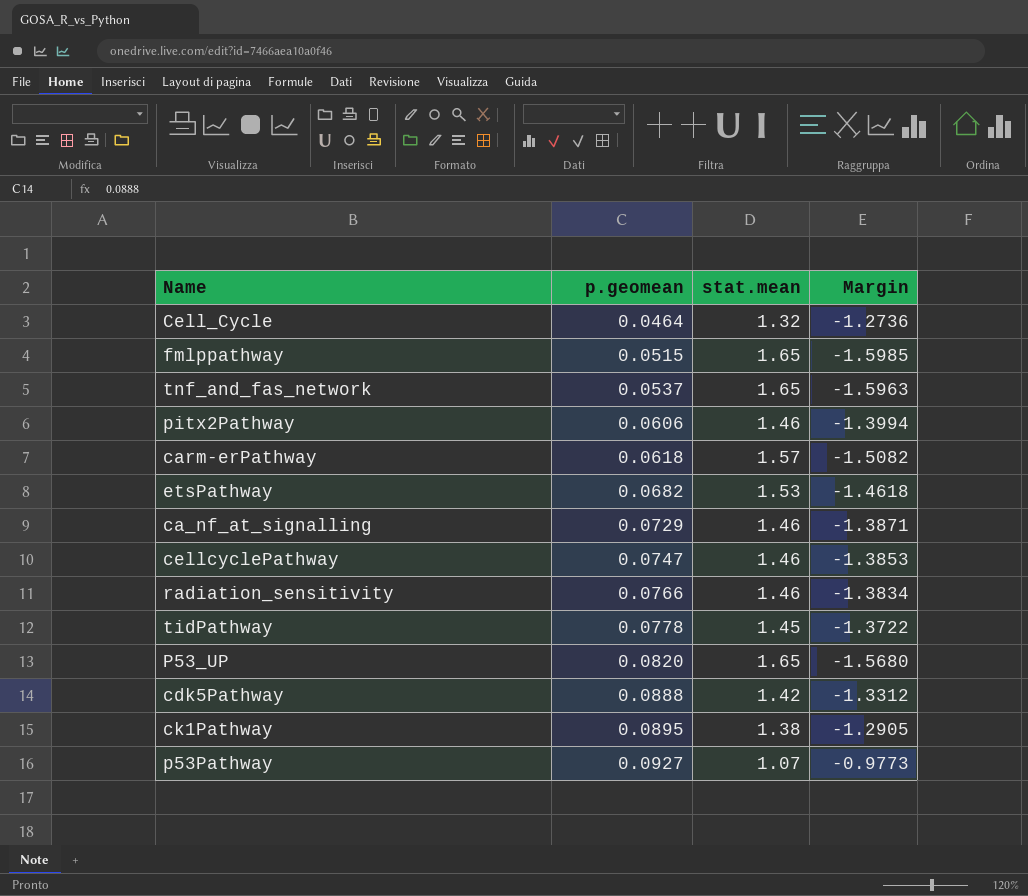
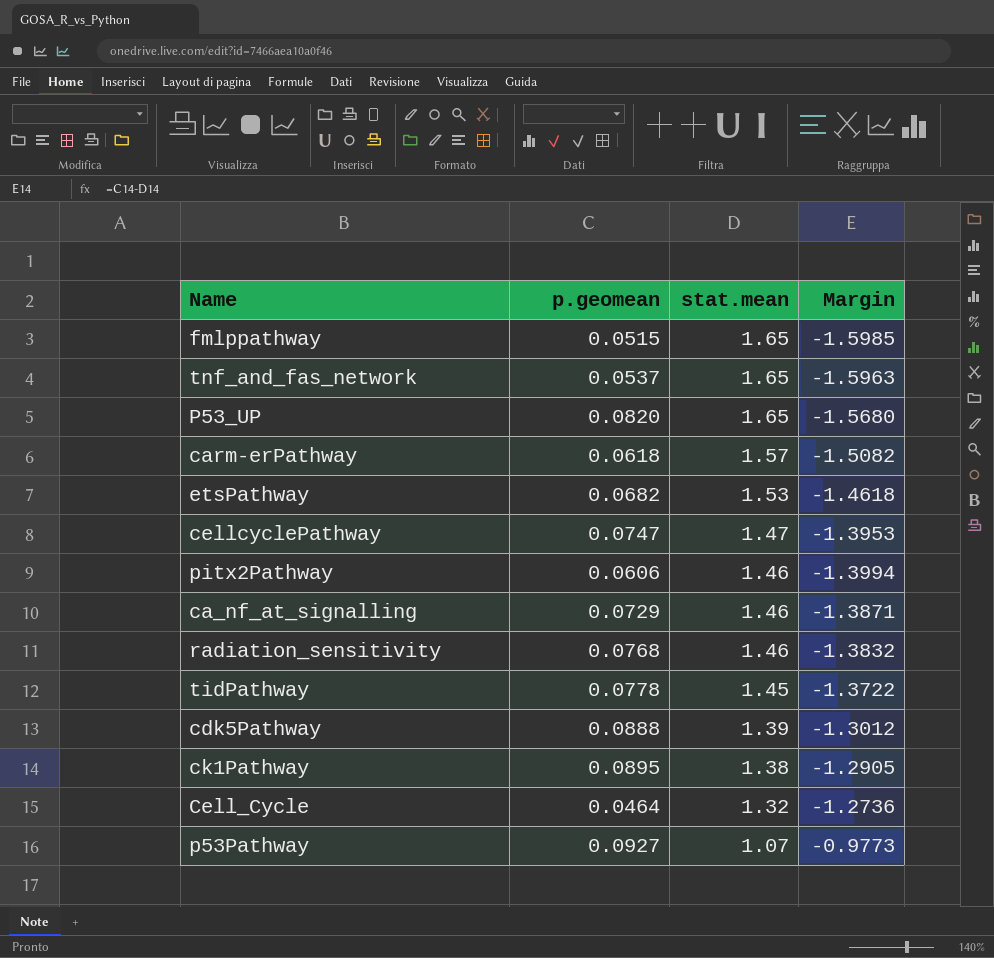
row order: p.geomean ascending -> stat.mean descending
cellcyclePathway | stat.mean: 1.46 -> 1.47
cellcyclePathway | Margin: -1.3853 -> -1.3953
radiation_sensitivity | p.geomean: 0.0766 -> 0.0768
radiation_sensitivity | Margin: -1.3834 -> -1.3832
cdk5Pathway | stat.mean: 1.42 -> 1.39
cdk5Pathway | Margin: -1.3312 -> -1.3012

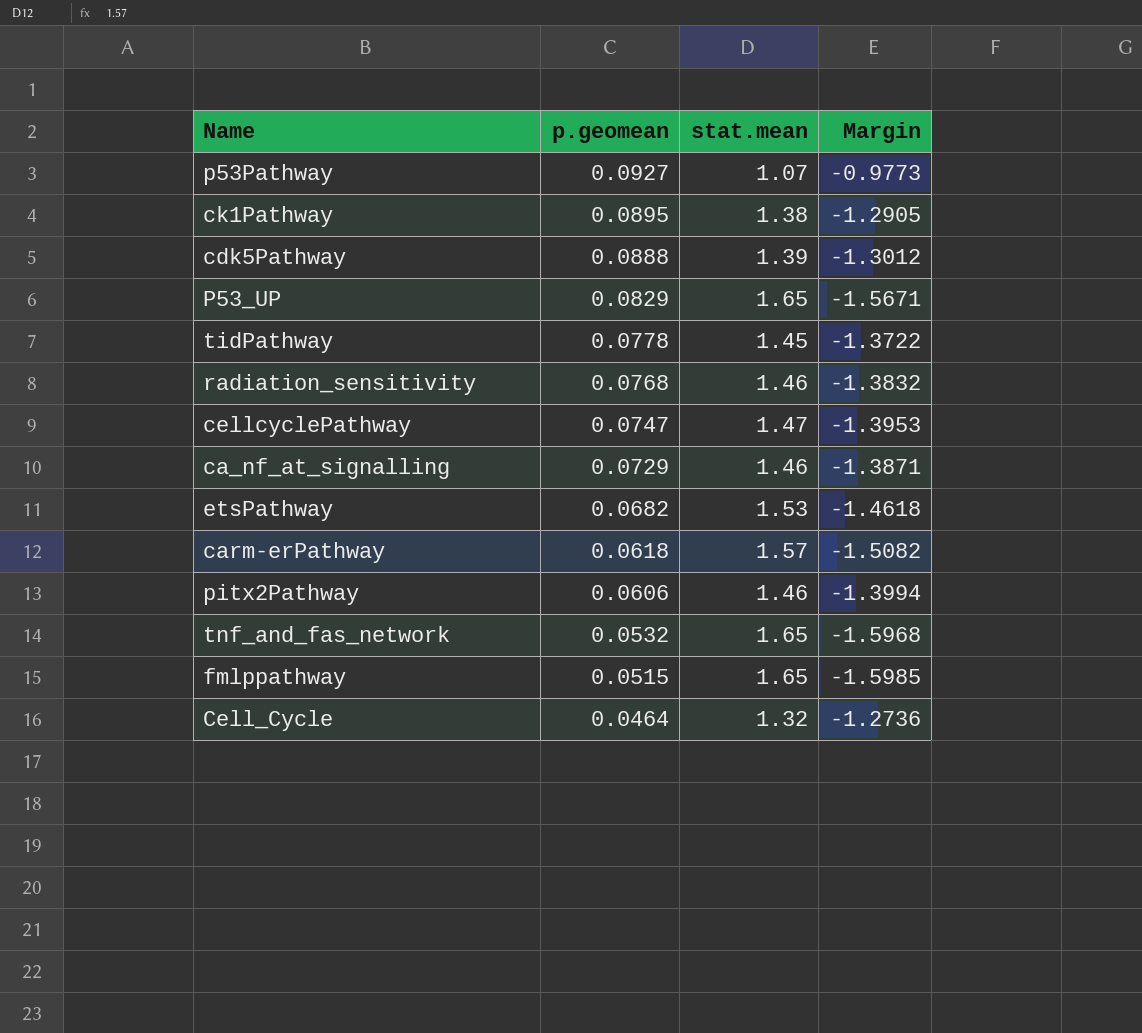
row order: stat.mean descending -> p.geomean descending
P53_UP | p.geomean: 0.0820 -> 0.0829
P53_UP | Margin: -1.5680 -> -1.5671
tnf_and_fas_network | p.geomean: 0.0537 -> 0.0532
tnf_and_fas_network | Margin: -1.5963 -> -1.5968

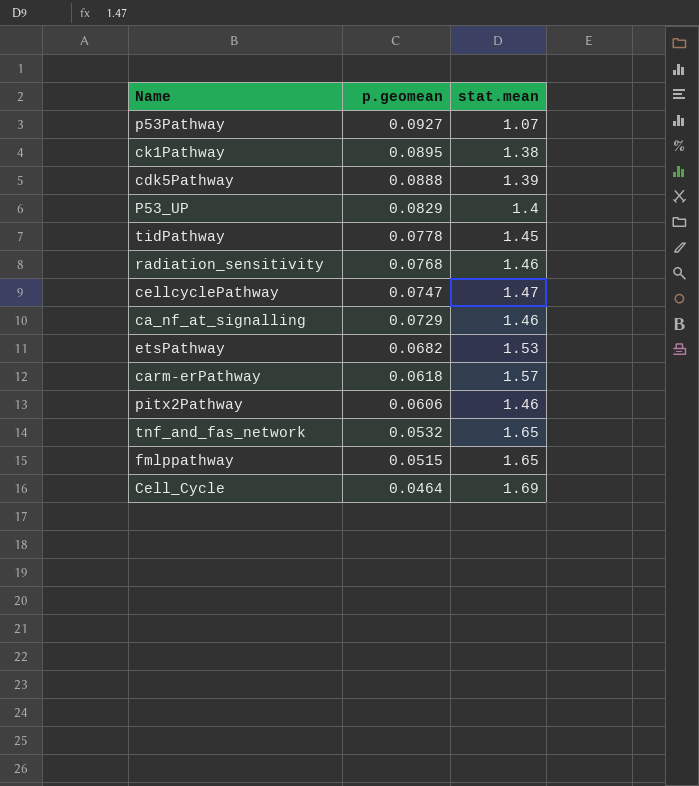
column Margin | formula: [p.geomean] - [stat.mean] -> none
P53_UP | stat.mean: 1.65 -> 1.4
Cell_Cycle | stat.mean: 1.32 -> 1.69

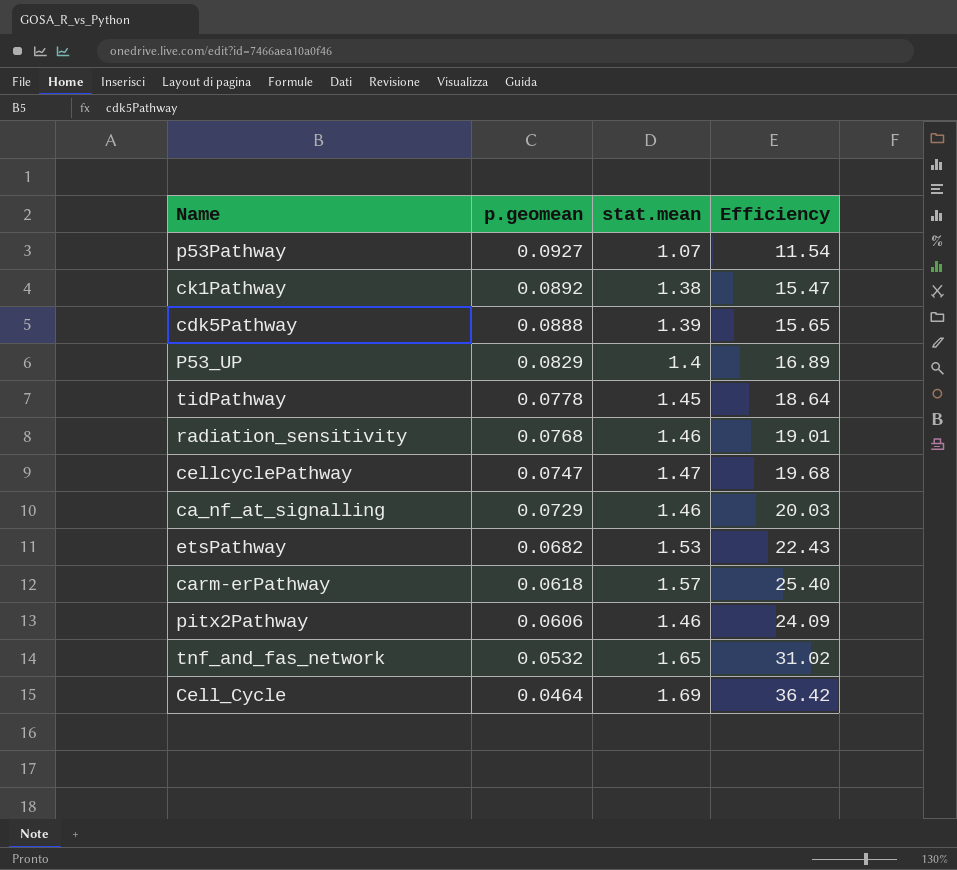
column Efficiency | formula: none -> [stat.mean] / [p.geomean]
row fmlppathway: 0.0515 | 1.65 -> none
ck1Pathway | p.geomean: 0.0895 -> 0.0892

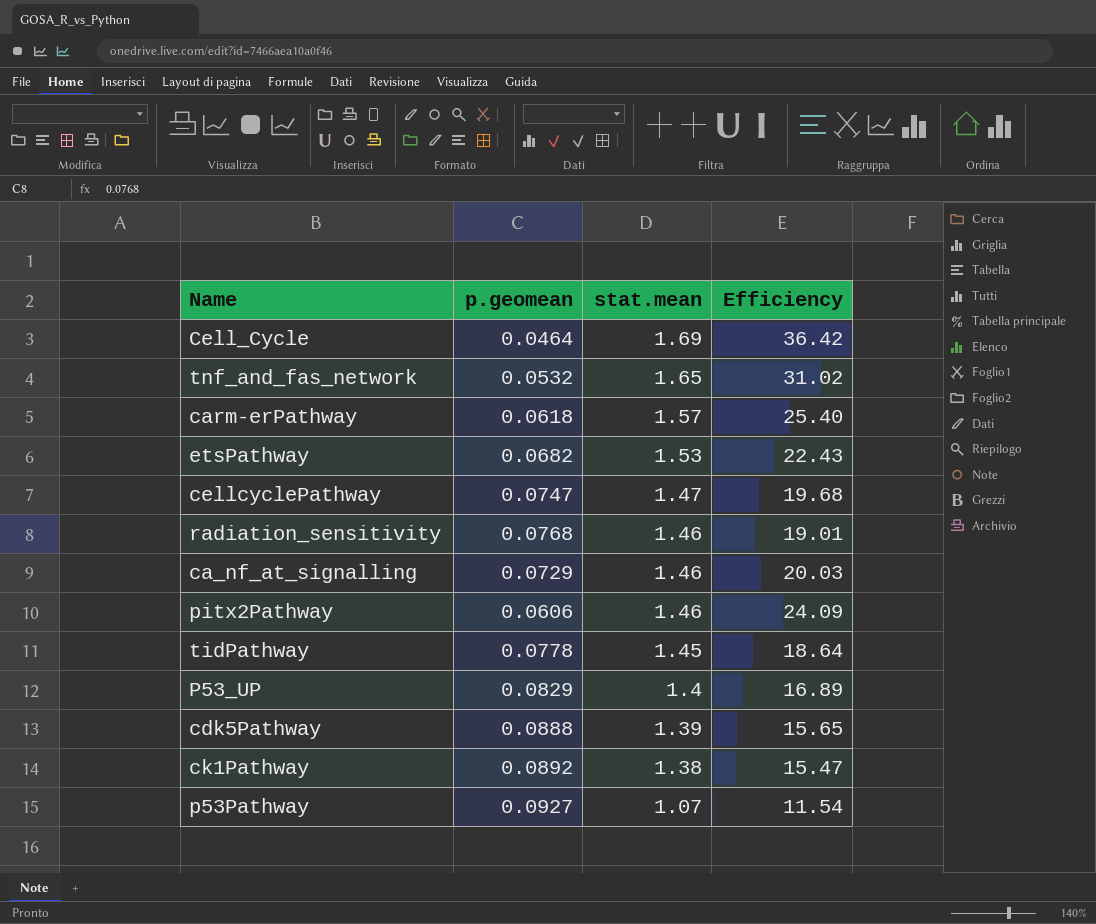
row order: p.geomean descending -> stat.mean descending

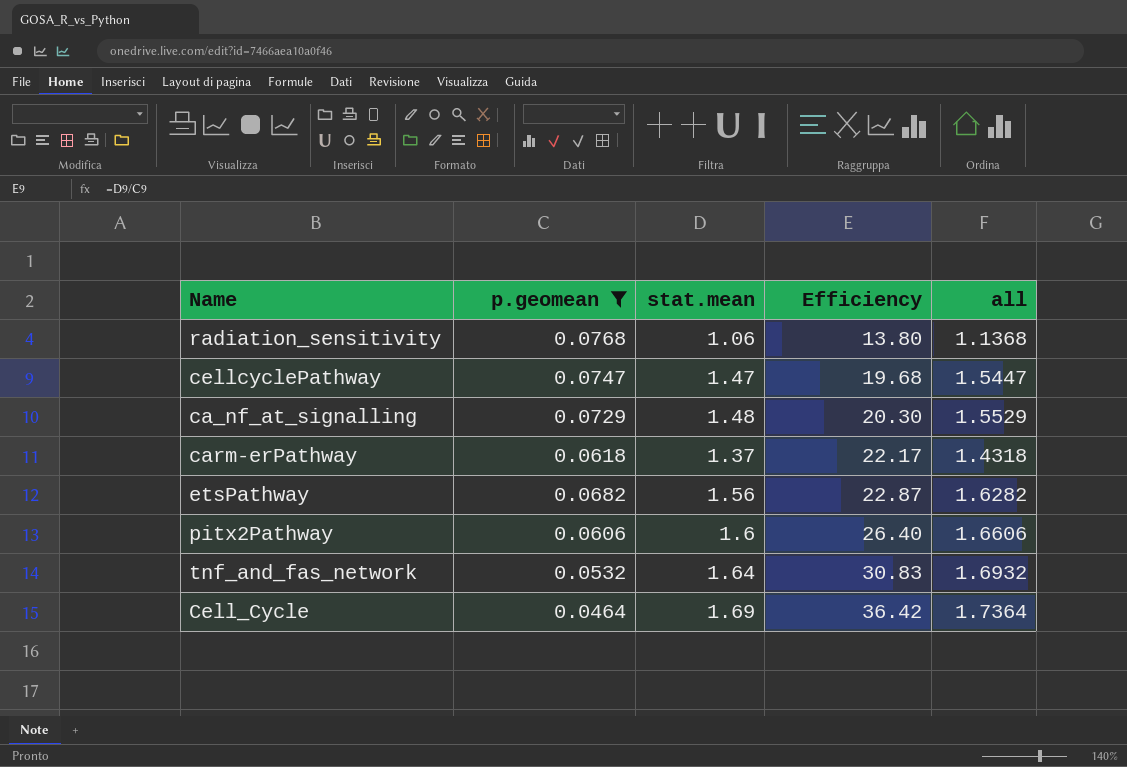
filter: none -> p.geomean <= 0.0768
row order: stat.mean descending -> Efficiency ascending
column all | formula: none -> [p.geomean] + [stat.mean]
radiation_sensitivity | stat.mean: 1.46 -> 1.06
radiation_sensitivity | Efficiency: 19.01 -> 13.80
ca_nf_at_signalling | stat.mean: 1.46 -> 1.48
ca_nf_at_signalling | Efficiency: 20.03 -> 20.30
carm-erPathway | stat.mean: 1.57 -> 1.37
carm-erPathway | Efficiency: 25.40 -> 22.17
etsPathway | stat.mean: 1.53 -> 1.56
etsPathway | Efficiency: 22.43 -> 22.87
pitx2Pathway | stat.mean: 1.46 -> 1.6
pitx2Pathway | Efficiency: 24.09 -> 26.40
tnf_and_fas_network | stat.mean: 1.65 -> 1.64
tnf_and_fas_network | Efficiency: 31.02 -> 30.83

